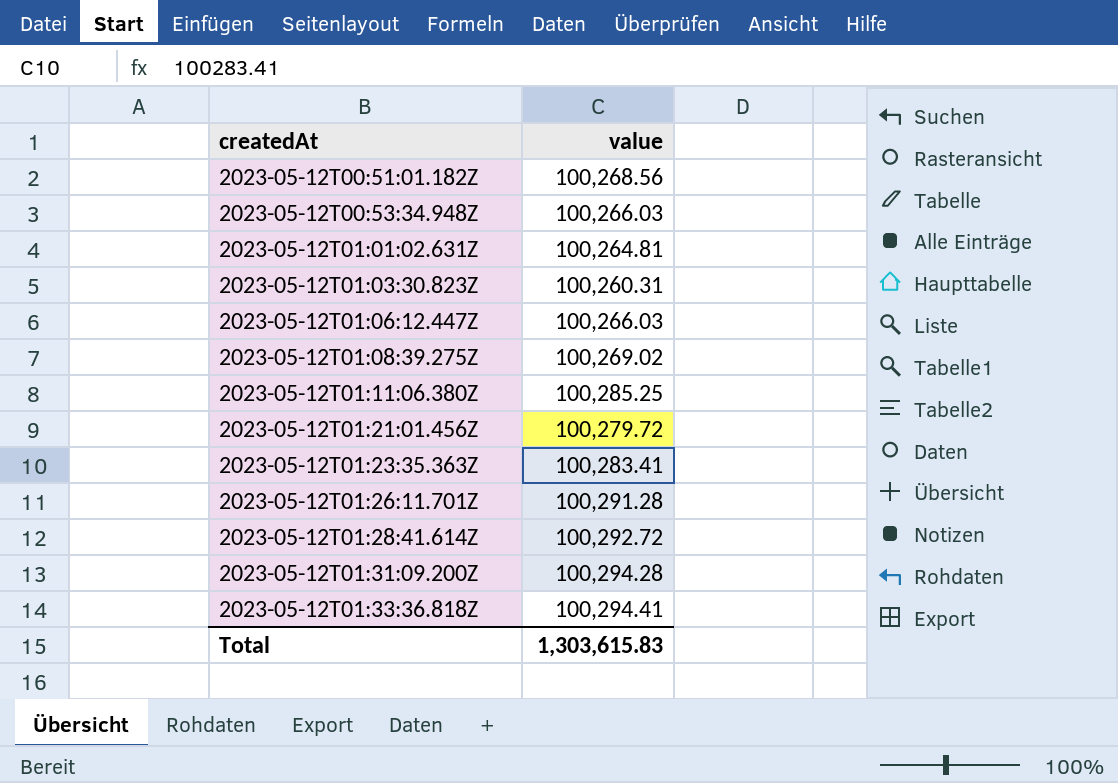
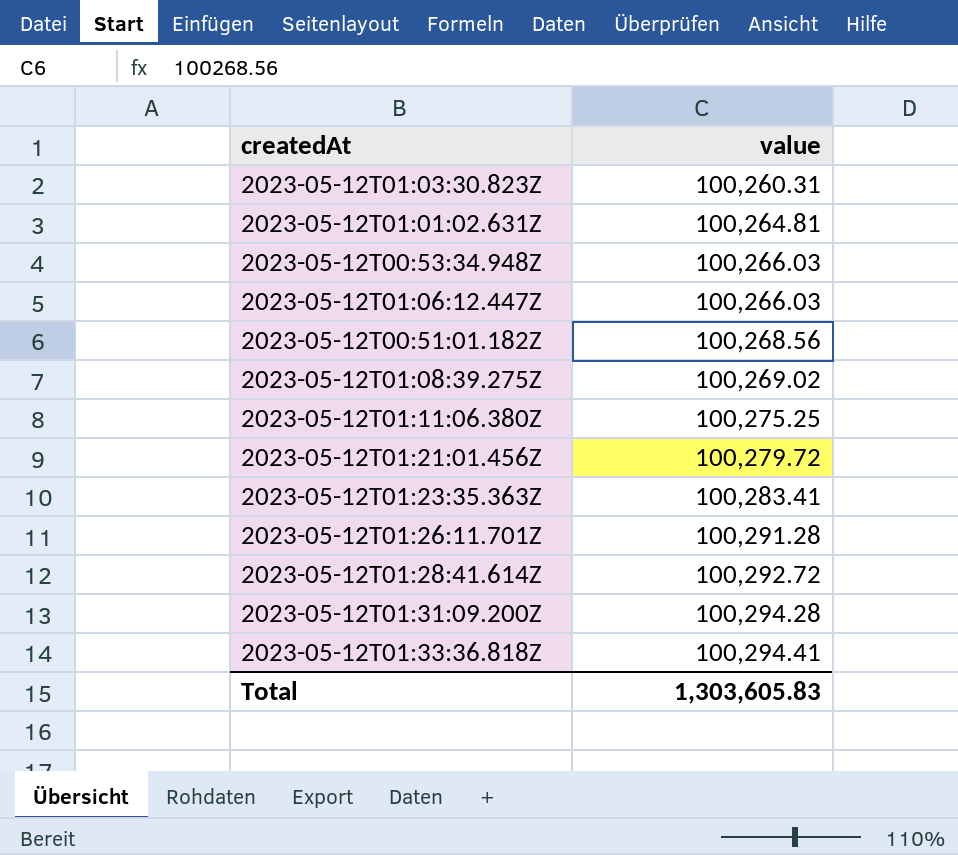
row order: createdAt ascending -> value ascending
2023-05-12T01:11:06.380Z | value: 100,285.25 -> 100,275.25
Total | value: 1,303,615.83 -> 1,303,605.83

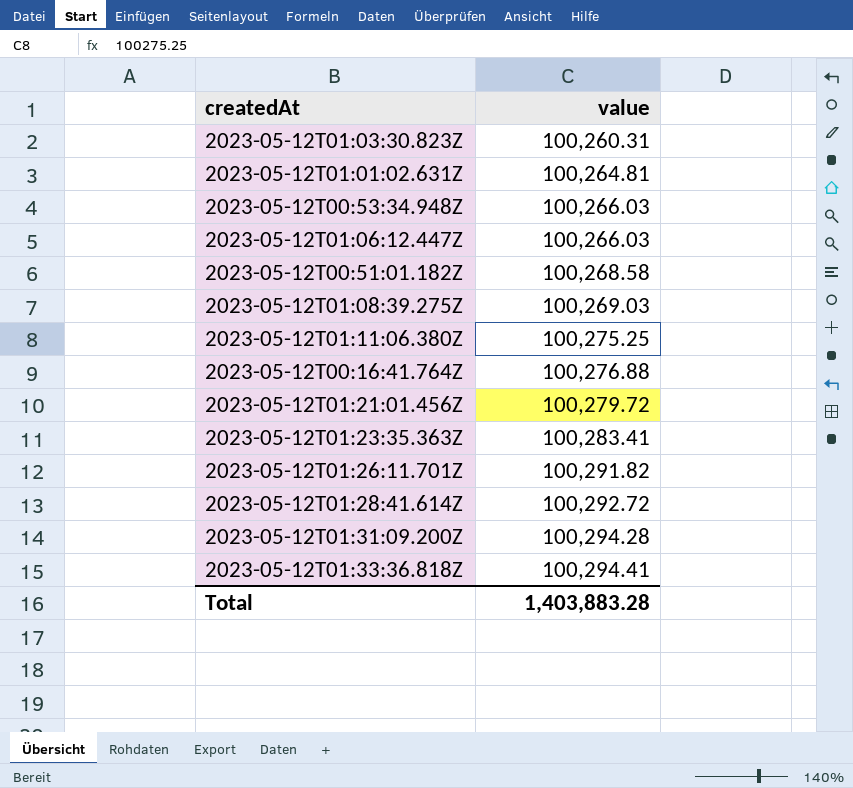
2023-05-12T00:51:01.182Z | value: 100,268.56 -> 100,268.58
2023-05-12T01:08:39.275Z | value: 100,269.02 -> 100,269.03
row 2023-05-12T00:16:41.764Z: none -> 100,276.88
2023-05-12T01:26:11.701Z | value: 100,291.28 -> 100,291.82
Total | value: 1,303,605.83 -> 1,403,883.28

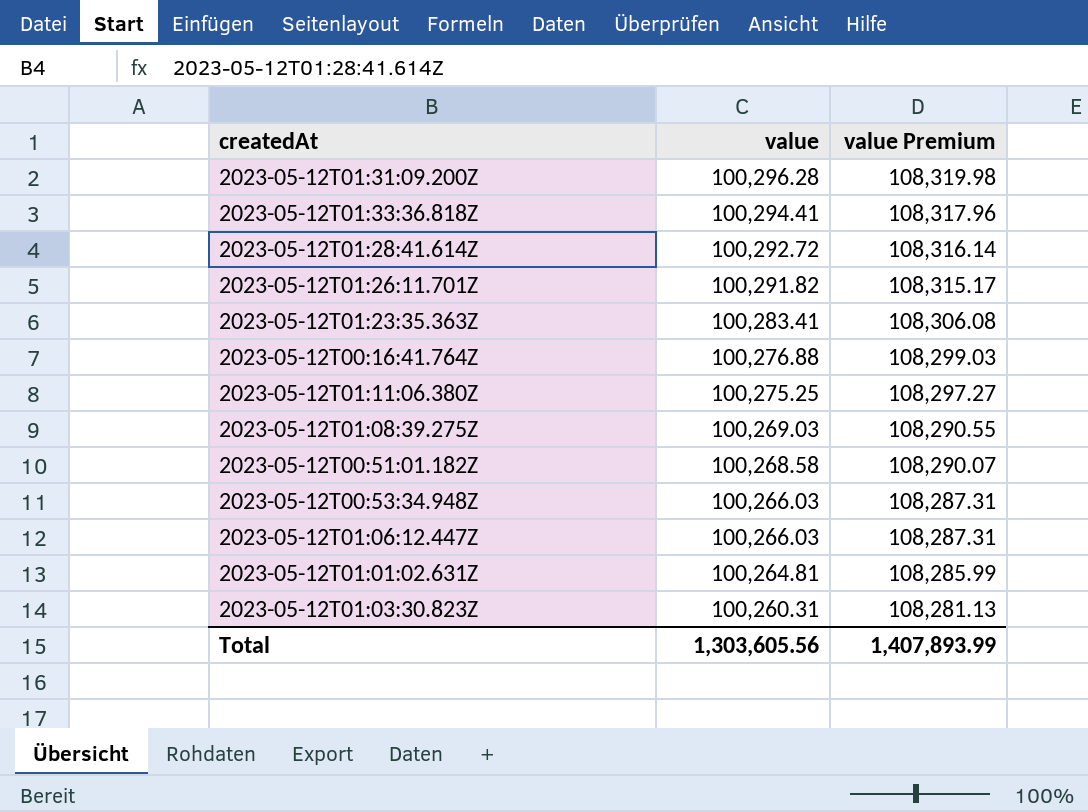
row order: value ascending -> value descending
column value Premium | formula: none -> [value] * 1.08
row 2023-05-12T01:21:01.456Z: 100,279.72 -> none
2023-05-12T01:31:09.200Z | value: 100,294.28 -> 100,296.28
Total | value: 1,403,883.28 -> 1,303,605.56

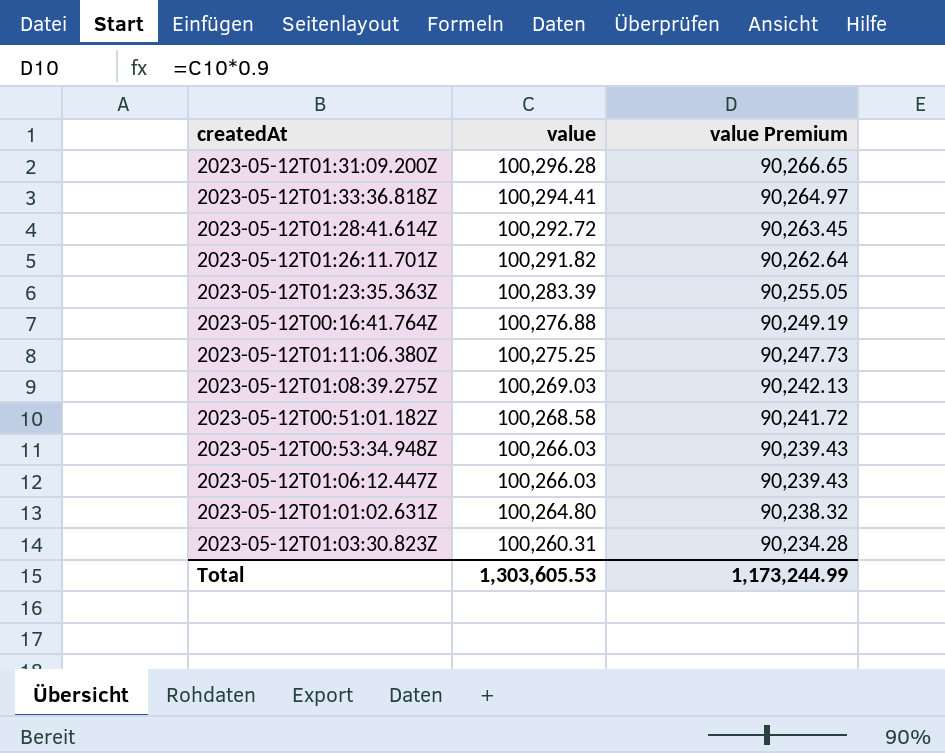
column value Premium | formula: [value] * 1.08 -> [value] * 0.9
2023-05-12T01:23:35.363Z | value: 100,283.41 -> 100,283.39
2023-05-12T01:01:02.631Z | value: 100,264.81 -> 100,264.80
Total | value: 1,303,605.56 -> 1,303,605.53
Total | value Premium: 1,407,893.99 -> 1,173,244.99

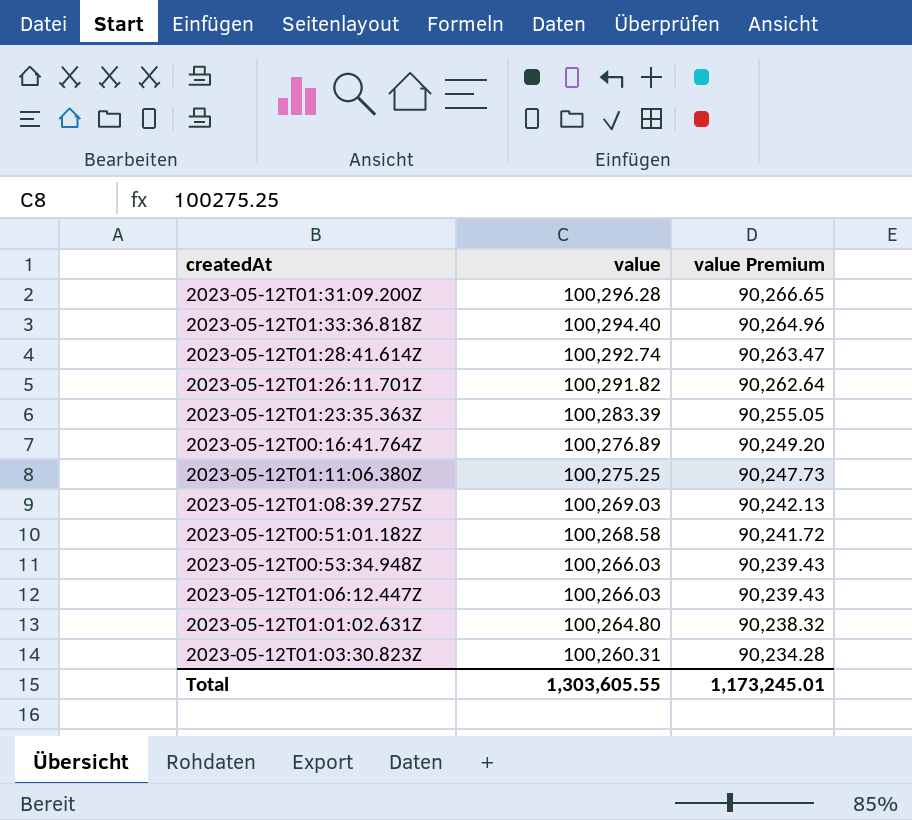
2023-05-12T01:33:36.818Z | value: 100,294.41 -> 100,294.40
2023-05-12T01:33:36.818Z | value Premium: 90,264.97 -> 90,264.96
2023-05-12T01:28:41.614Z | value: 100,292.72 -> 100,292.74
2023-05-12T01:28:41.614Z | value Premium: 90,263.45 -> 90,263.47
2023-05-12T00:16:41.764Z | value: 100,276.88 -> 100,276.89
2023-05-12T00:16:41.764Z | value Premium: 90,249.19 -> 90,249.20
Total | value: 1,303,605.53 -> 1,303,605.55
Total | value Premium: 1,173,244.99 -> 1,173,245.01

